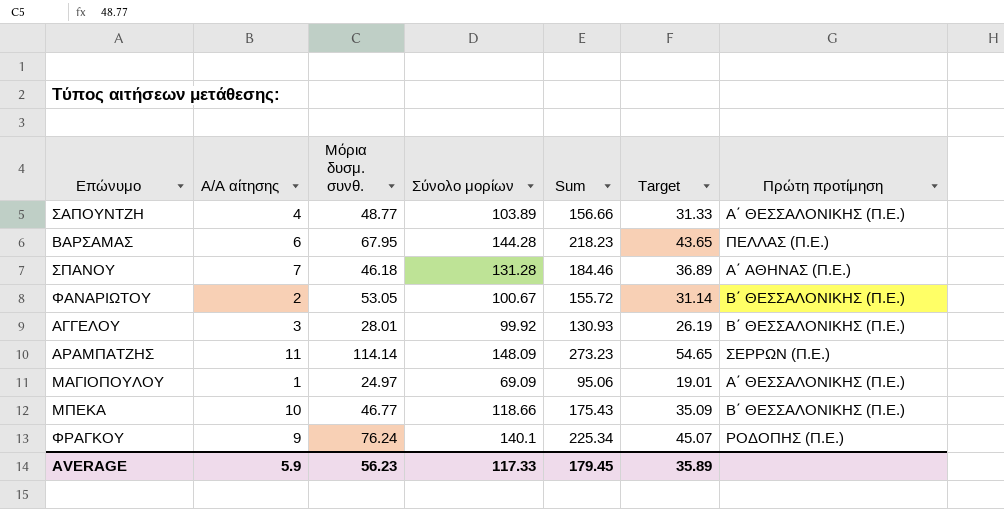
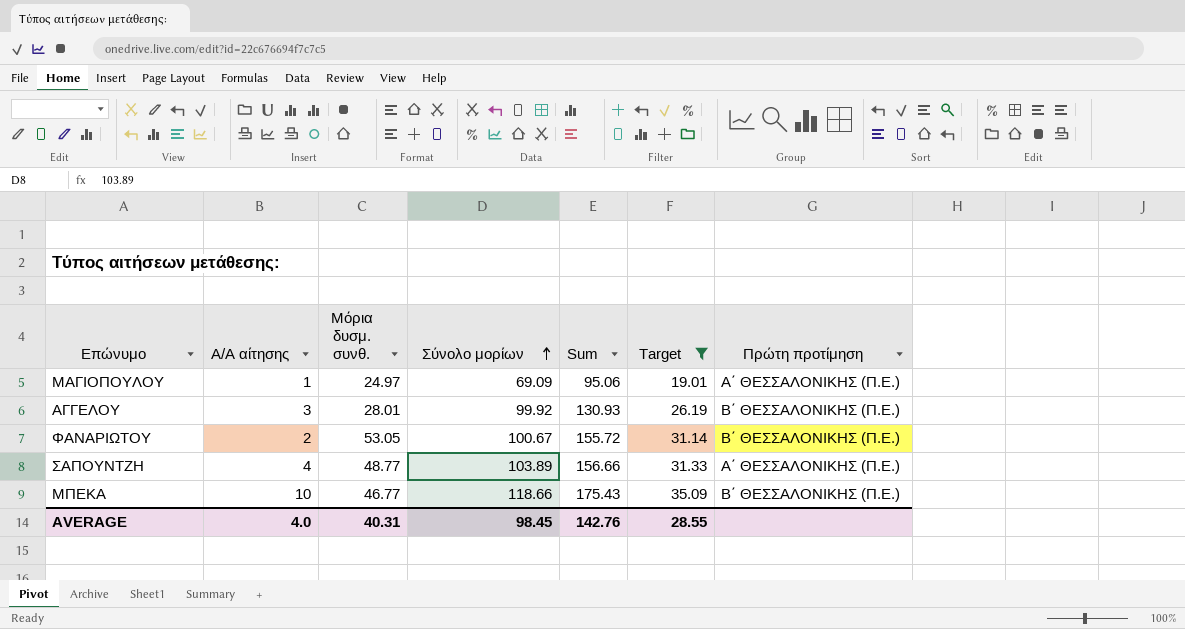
filter: none -> Target <= 35.09
row order: none -> Σύνολο μορίων ascending
AVERAGE | Α/Α αίτησης: 5.9 -> 4.0
AVERAGE | Μόρια δυσμ. συνθ.: 56.23 -> 40.31
AVERAGE | Σύνολο μορίων: 117.33 -> 98.45
AVERAGE | Sum: 179.45 -> 142.76
AVERAGE | Target: 35.89 -> 28.55

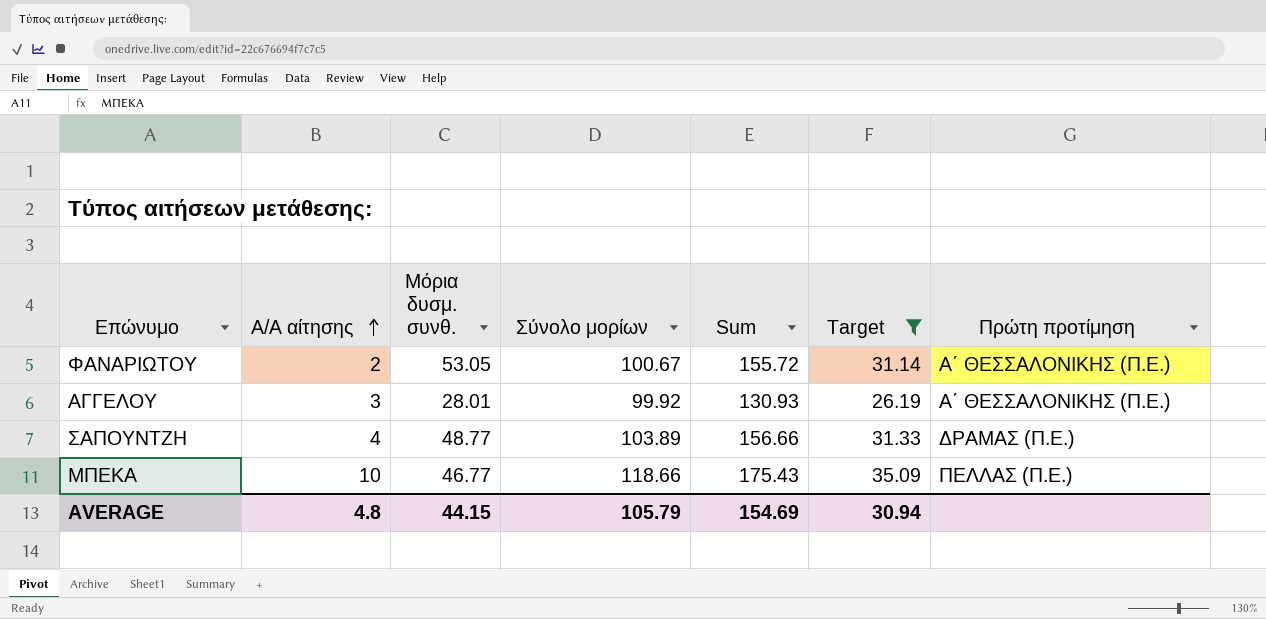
row order: Σύνολο μορίων ascending -> Α/Α αίτησης ascending
row ΜΑΓΙΟΠΟΥΛΟΥ: 1 | 24.97 | 69.09 | 95.06 | 19.01 | Α΄ ΘΕΣΣΑΛΟΝΙΚΗΣ (Π.Ε.) -> none
ΦΑΝΑΡΙΩΤΟΥ | Πρώτη προτίμηση: Β΄ ΘΕΣΣΑΛΟΝΙΚΗΣ (Π.Ε.) -> Α΄ ΘΕΣΣΑΛΟΝΙΚΗΣ (Π.Ε.)
ΑΓΓΕΛΟΥ | Πρώτη προτίμηση: Β΄ ΘΕΣΣΑΛΟΝΙΚΗΣ (Π.Ε.) -> Α΄ ΘΕΣΣΑΛΟΝΙΚΗΣ (Π.Ε.)
ΣΑΠΟΥΝΤΖΗ | Πρώτη προτίμηση: Α΄ ΘΕΣΣΑΛΟΝΙΚΗΣ (Π.Ε.) -> ΔΡΑΜΑΣ (Π.Ε.)
ΜΠΕΚΑ | Πρώτη προτίμηση: Β΄ ΘΕΣΣΑΛΟΝΙΚΗΣ (Π.Ε.) -> ΠΕΛΛΑΣ (Π.Ε.)
AVERAGE | Α/Α αίτησης: 4.0 -> 4.8
AVERAGE | Μόρια δυσμ. συνθ.: 40.31 -> 44.15
AVERAGE | Σύνολο μορίων: 98.45 -> 105.79
AVERAGE | Sum: 142.76 -> 154.69
AVERAGE | Target: 28.55 -> 30.94

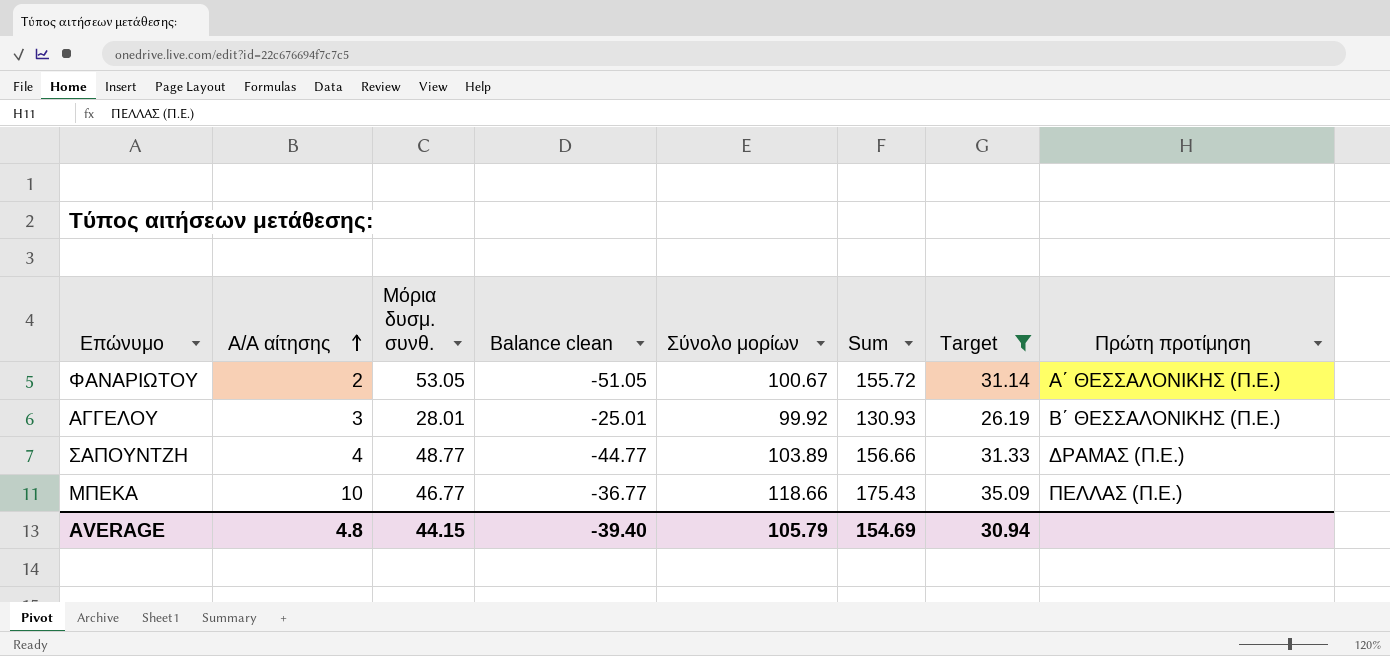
column Balance clean | formula: none -> [Α/Α αίτησης] - [Μόρια δυσμ. συνθ.]
ΑΓΓΕΛΟΥ | Πρώτη προτίμηση: Α΄ ΘΕΣΣΑΛΟΝΙΚΗΣ (Π.Ε.) -> Β΄ ΘΕΣΣΑΛΟΝΙΚΗΣ (Π.Ε.)

